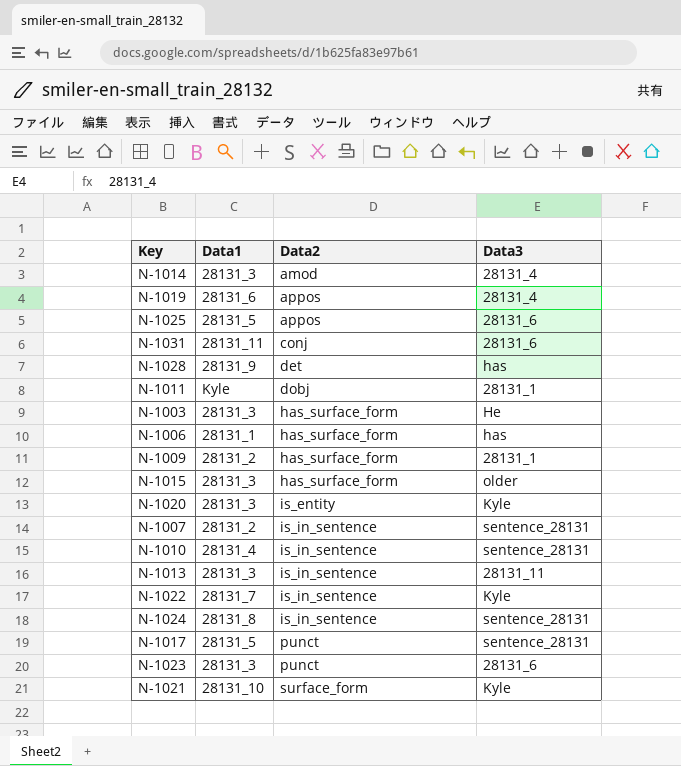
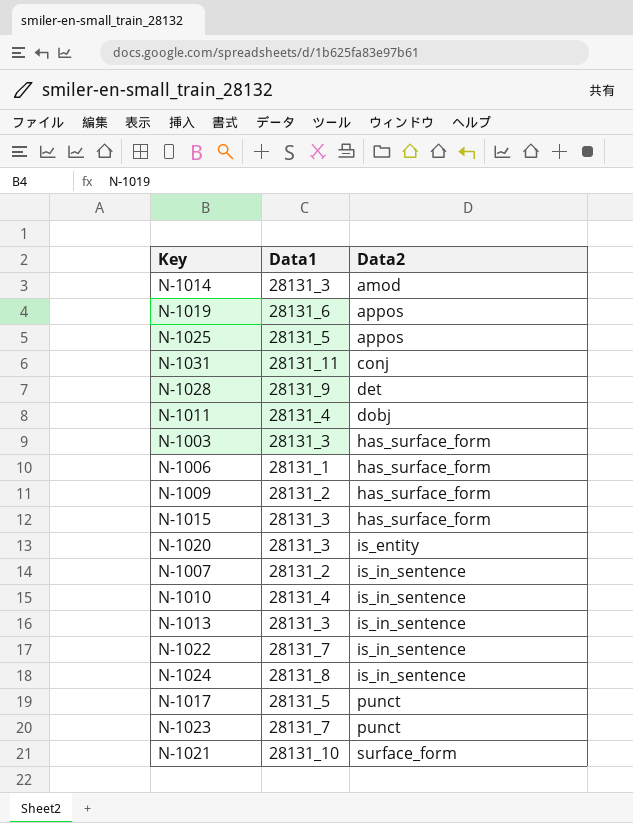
column Data3 | position: 4 -> none
N-1011 | Data1: Kyle -> 28131_4
N-1023 | Data1: 28131_3 -> 28131_7

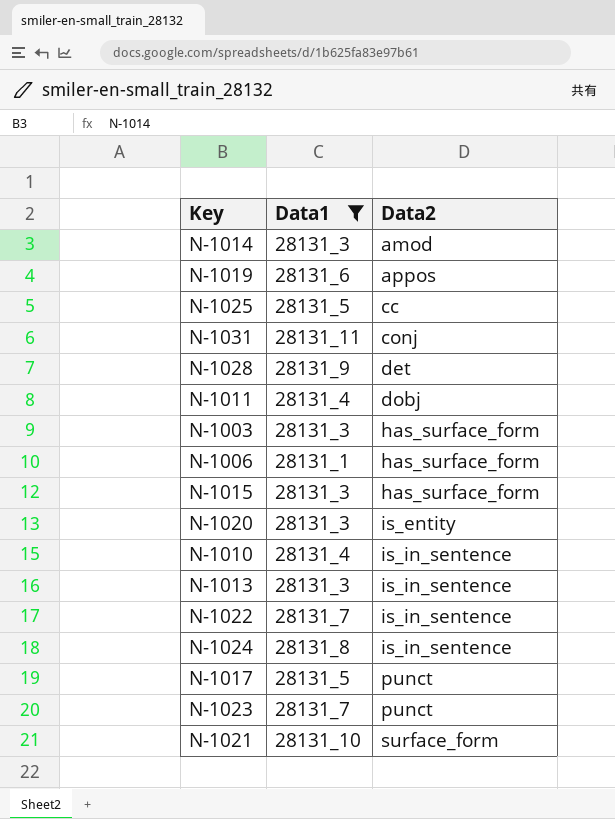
filter: none -> Data1 != 28131_2
N-1025 | Data2: appos -> cc

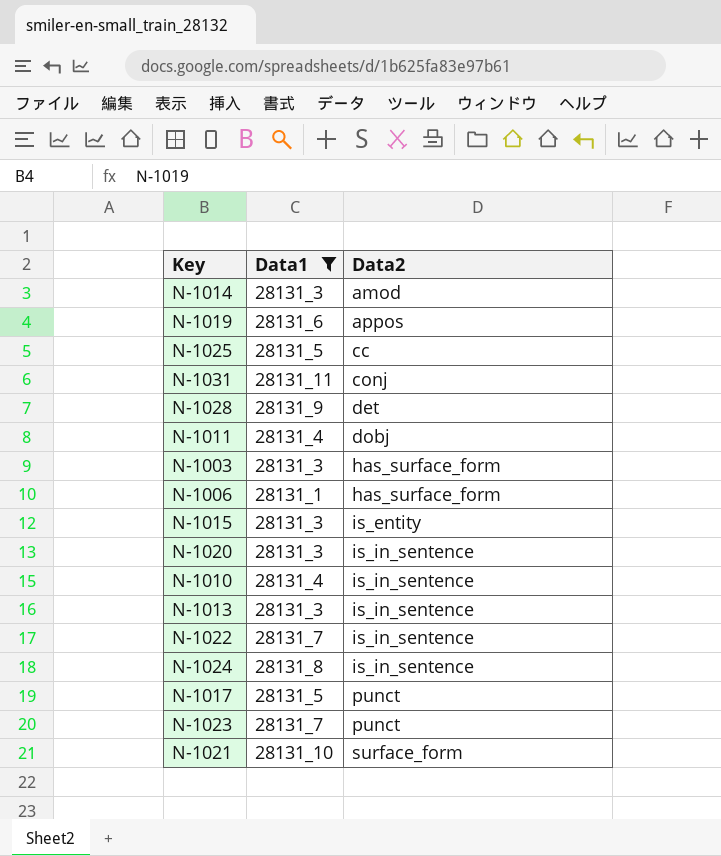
N-1015 | Data2: has_surface_form -> is_entity
N-1020 | Data2: is_entity -> is_in_sentence

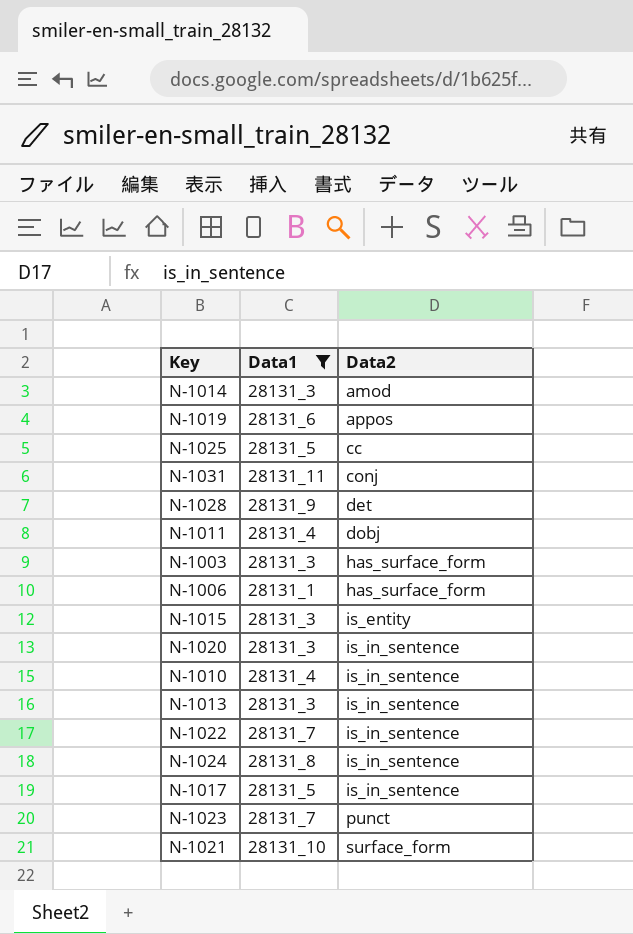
N-1017 | Data2: punct -> is_in_sentence

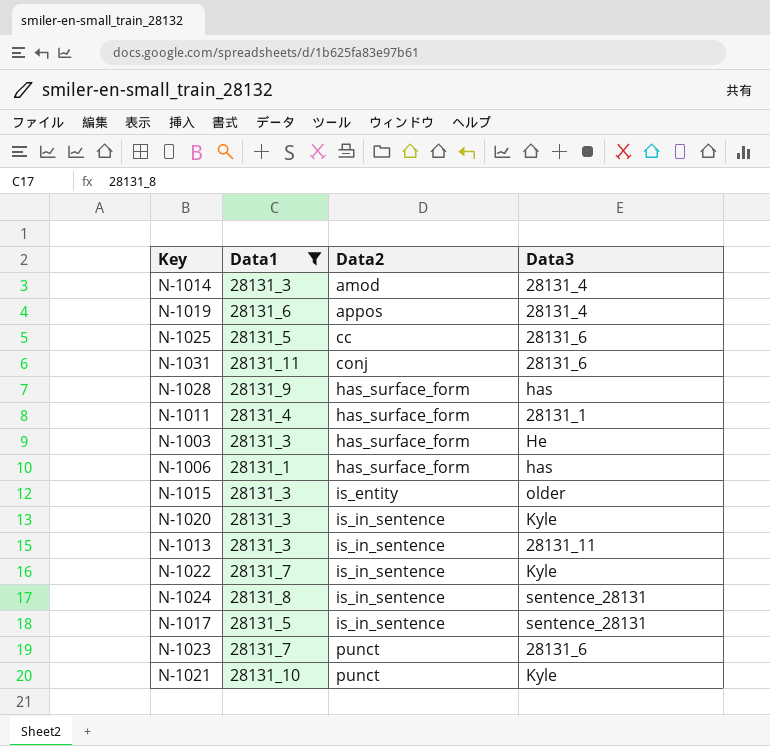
column Data3 | position: none -> 4
row N-1010: 28131_4 | is_in_sentence -> none
N-1028 | Data2: det -> has_surface_form
N-1011 | Data2: dobj -> has_surface_form
N-1021 | Data2: surface_form -> punct

